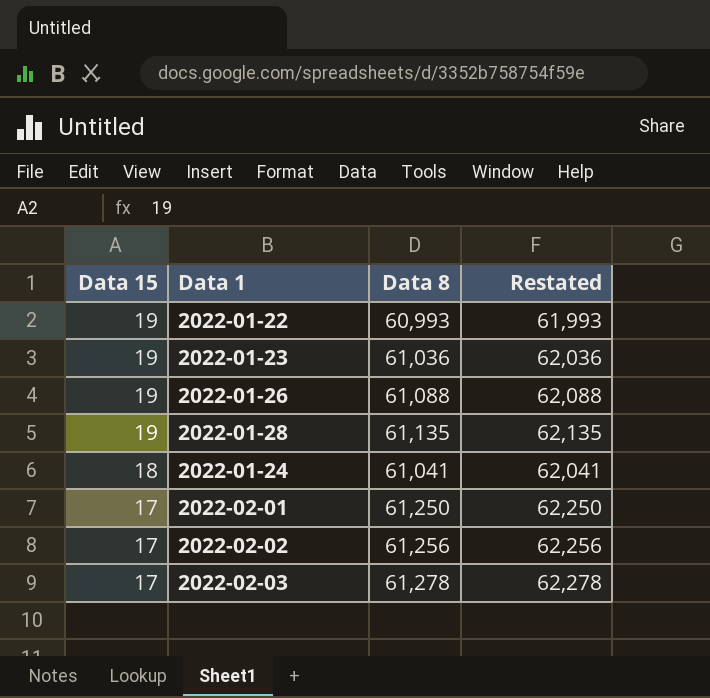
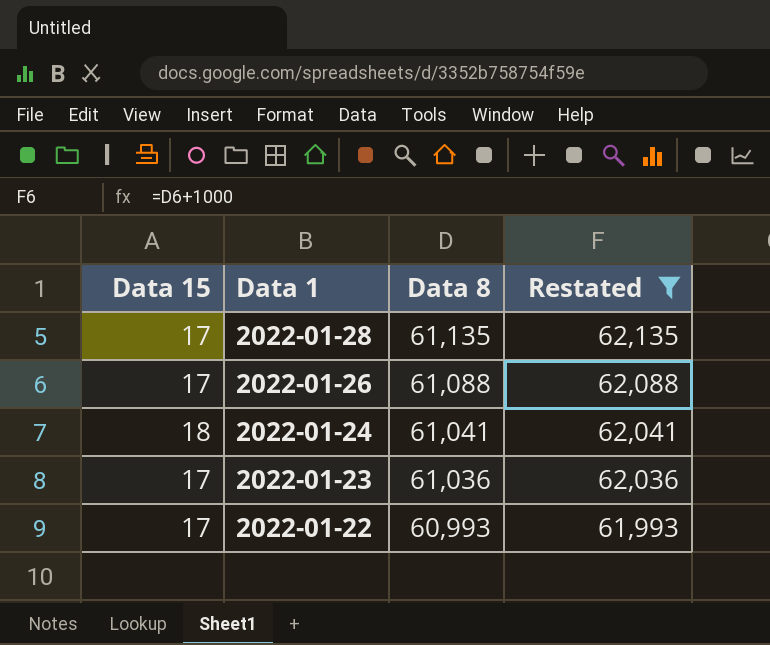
filter: none -> Restated <= 62,135
row order: Data 15 descending -> Data 1 descending
2022-01-28 | Data 15: 19 -> 17
2022-01-26 | Data 15: 19 -> 17
2022-01-23 | Data 15: 19 -> 17
2022-01-22 | Data 15: 19 -> 17

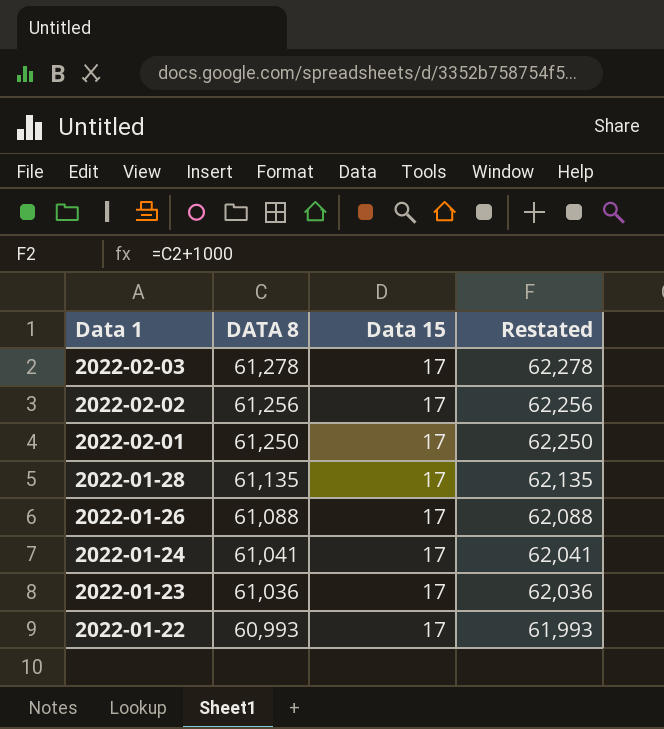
filter: Restated <= 62,135 -> none
column name: Data 8 -> DATA 8
column Data 15 | position: 1 -> 3
2022-01-24 | Data 15: 18 -> 17

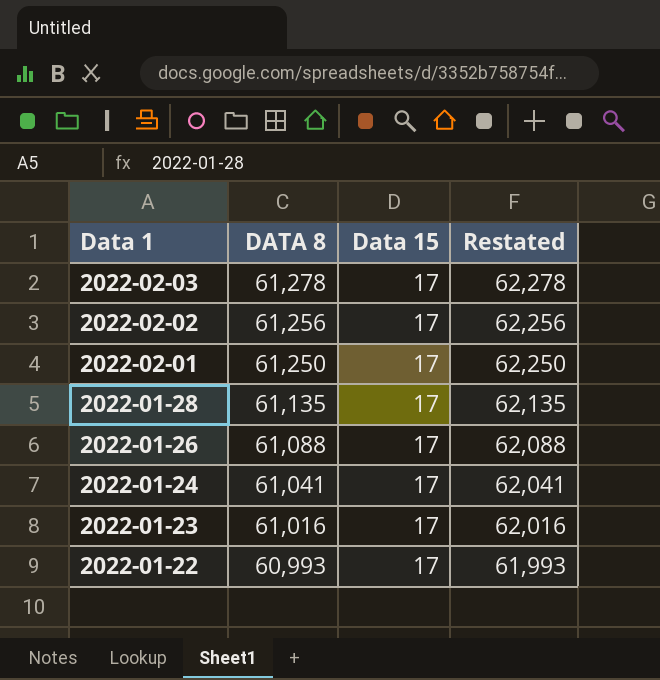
2022-01-23 | DATA 8: 61,036 -> 61,016
2022-01-23 | Restated: 62,036 -> 62,016

